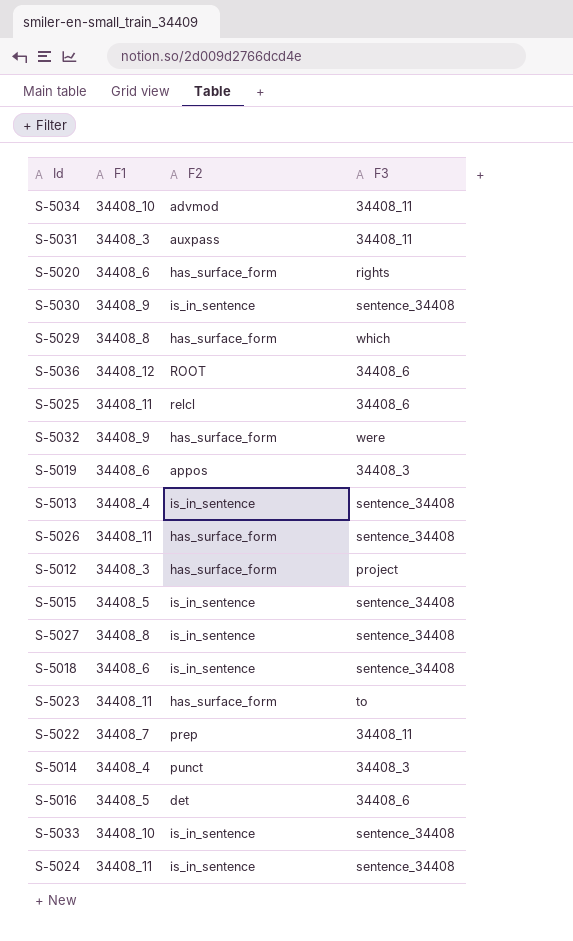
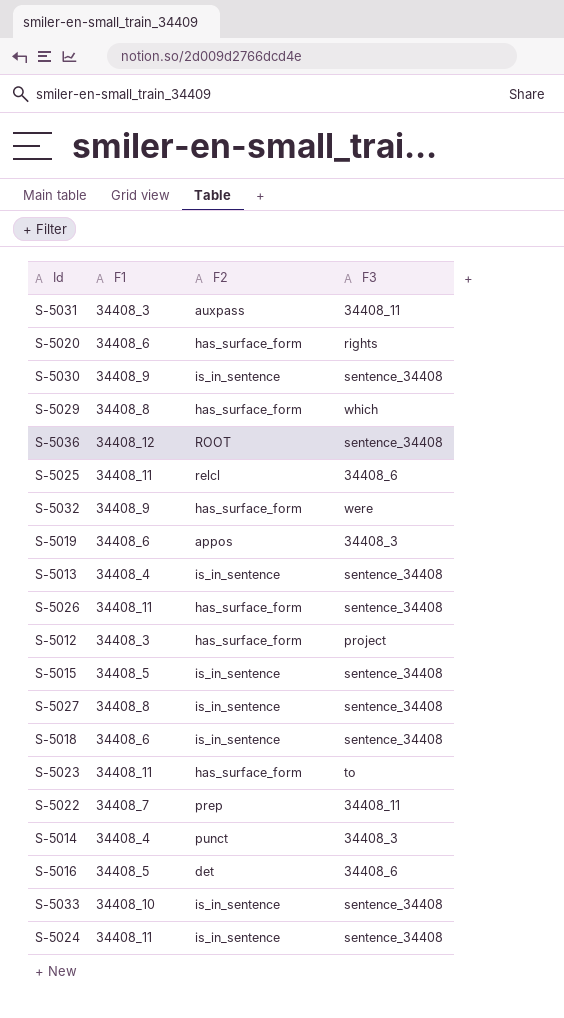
row S-5034: 34408_10 | advmod | 34408_11 -> none
S-5036 | F3: 34408_6 -> sentence_34408

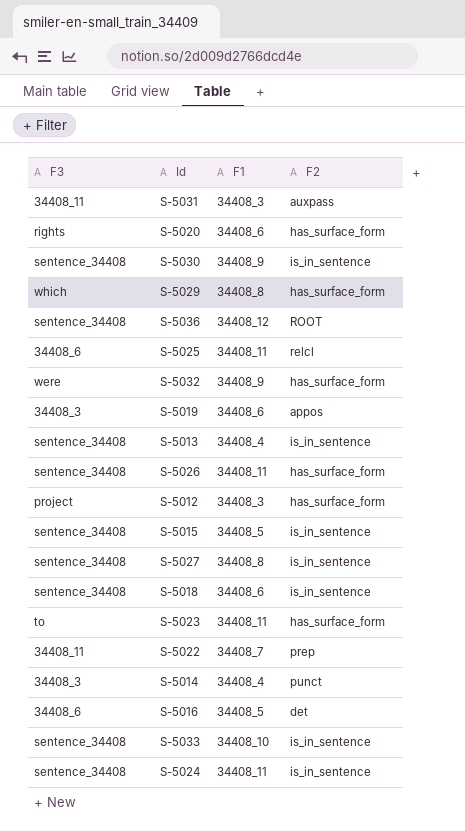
column F3 | position: 4 -> 1

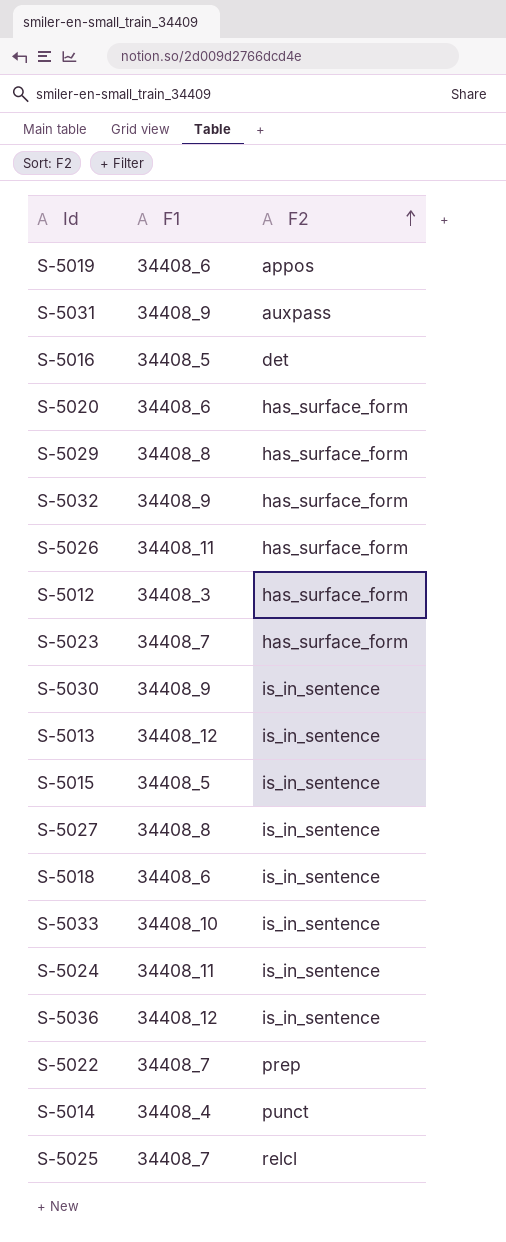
row order: none -> F2 ascending
column F3 | position: 1 -> none
S-5031 | F1: 34408_3 -> 34408_9
S-5023 | F1: 34408_11 -> 34408_7
S-5013 | F1: 34408_4 -> 34408_12
S-5036 | F2: ROOT -> is_in_sentence
S-5025 | F1: 34408_11 -> 34408_7

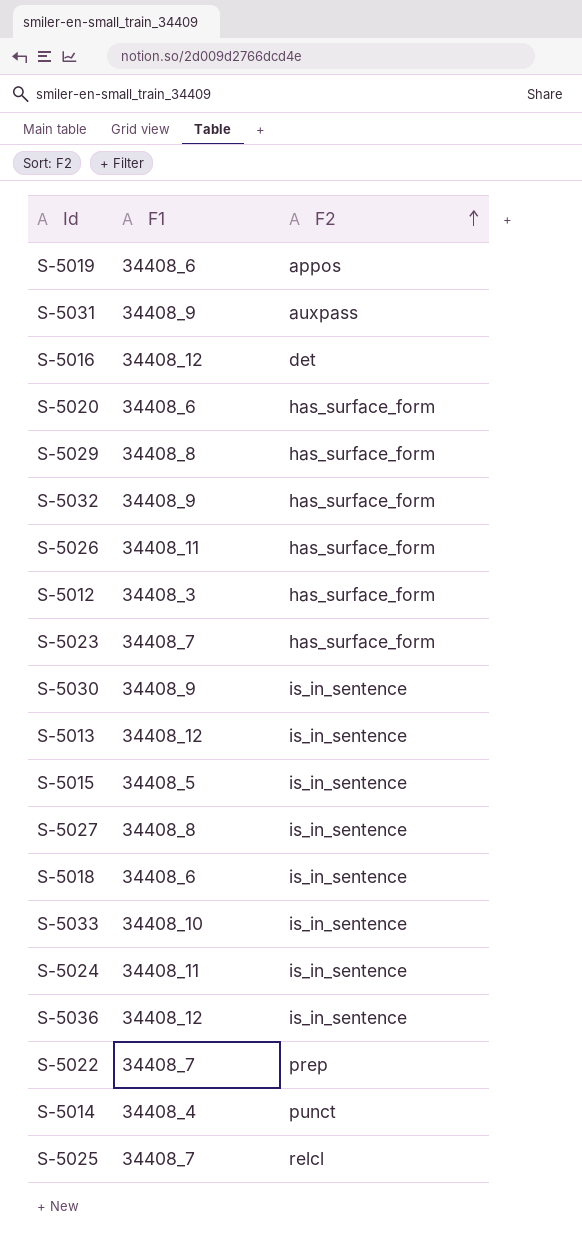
S-5016 | F1: 34408_5 -> 34408_12

